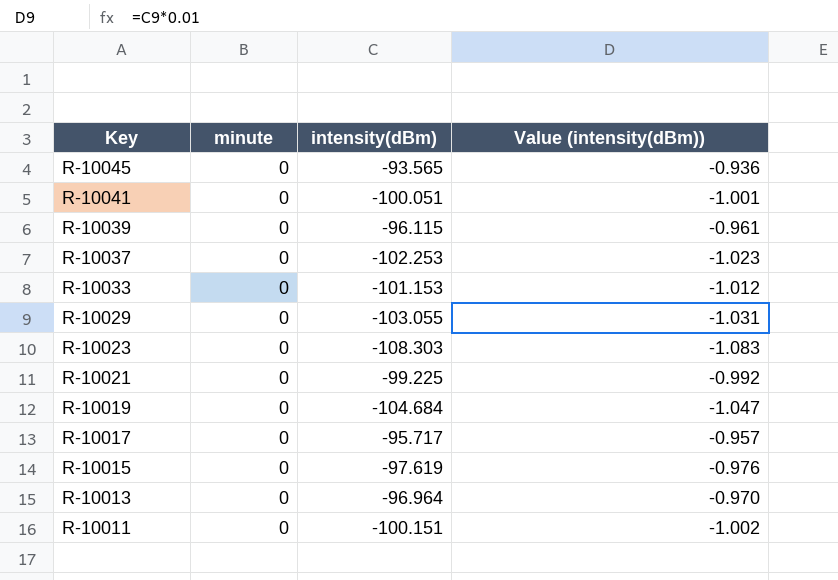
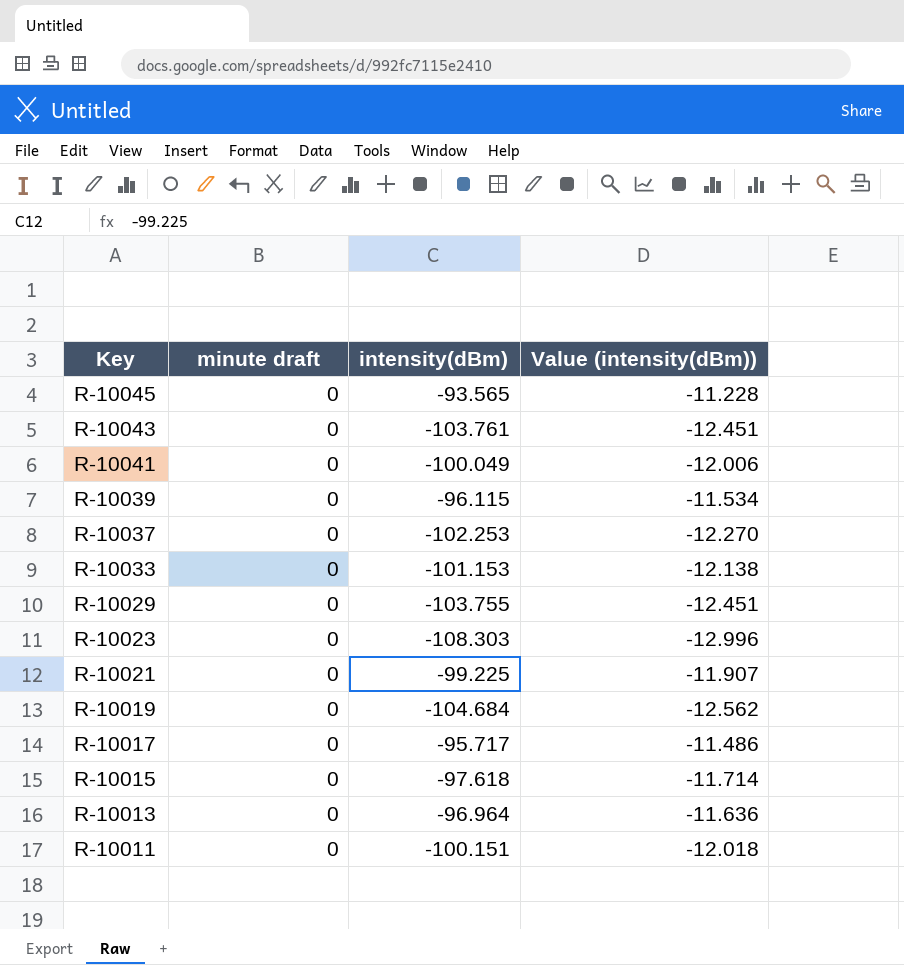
column name: minute -> minute draft
column Value (intensity(dBm)) | formula: [intensity(dBm)] * 0.01 -> [intensity(dBm)] * 0.12
row R-10043: none -> 0 | -103.761 | -12.451
R-10041 | intensity(dBm): -100.051 -> -100.049
R-10029 | intensity(dBm): -103.055 -> -103.755
R-10015 | intensity(dBm): -97.619 -> -97.618

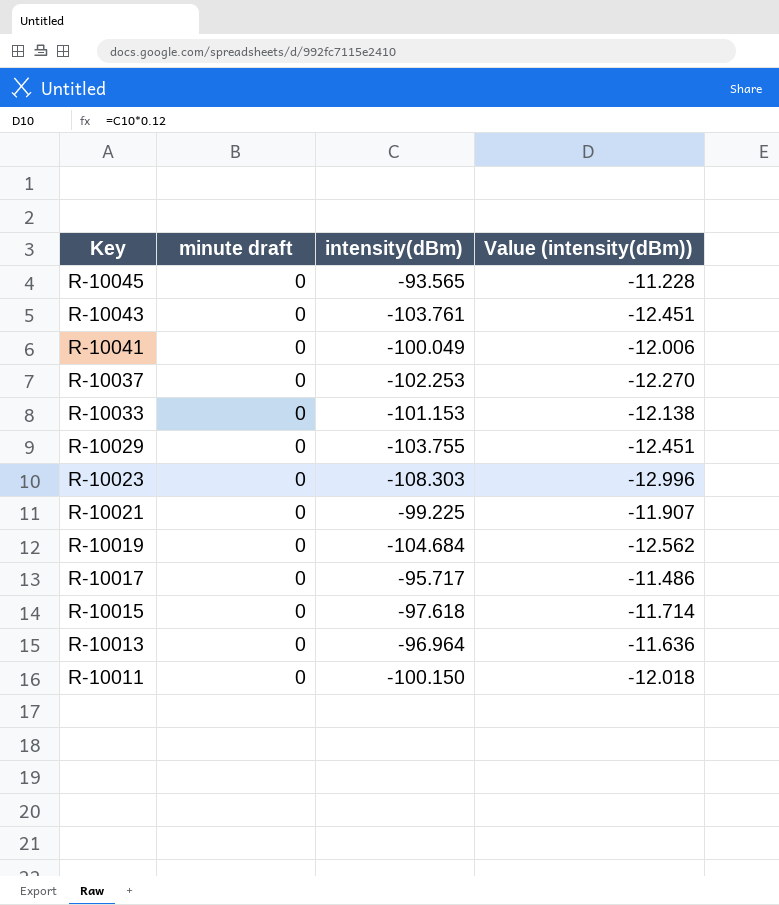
row R-10039: 0 | -96.115 | -11.534 -> none
R-10011 | intensity(dBm): -100.151 -> -100.150

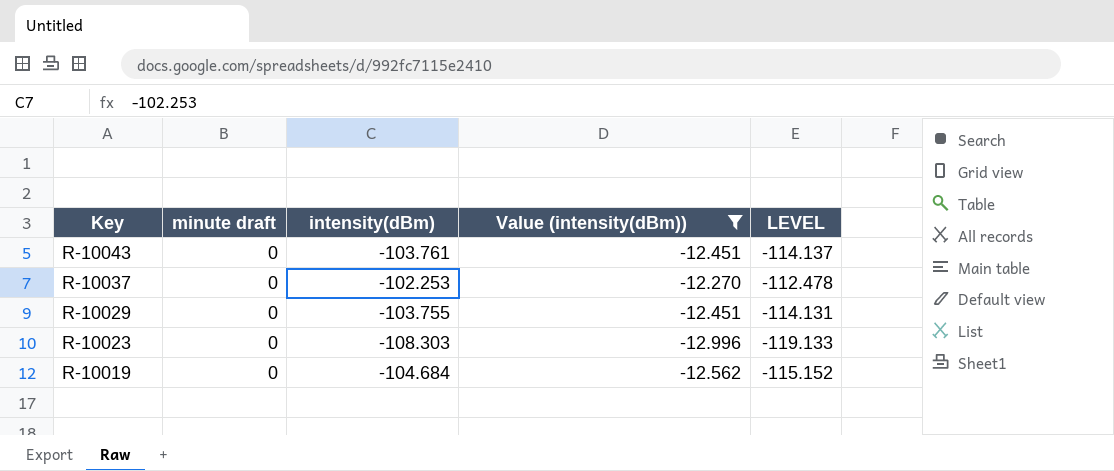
filter: none -> Value (intensity(dBm)) <= -12.270
column LEVEL | formula: none -> [intensity(dBm)] * 1.1

